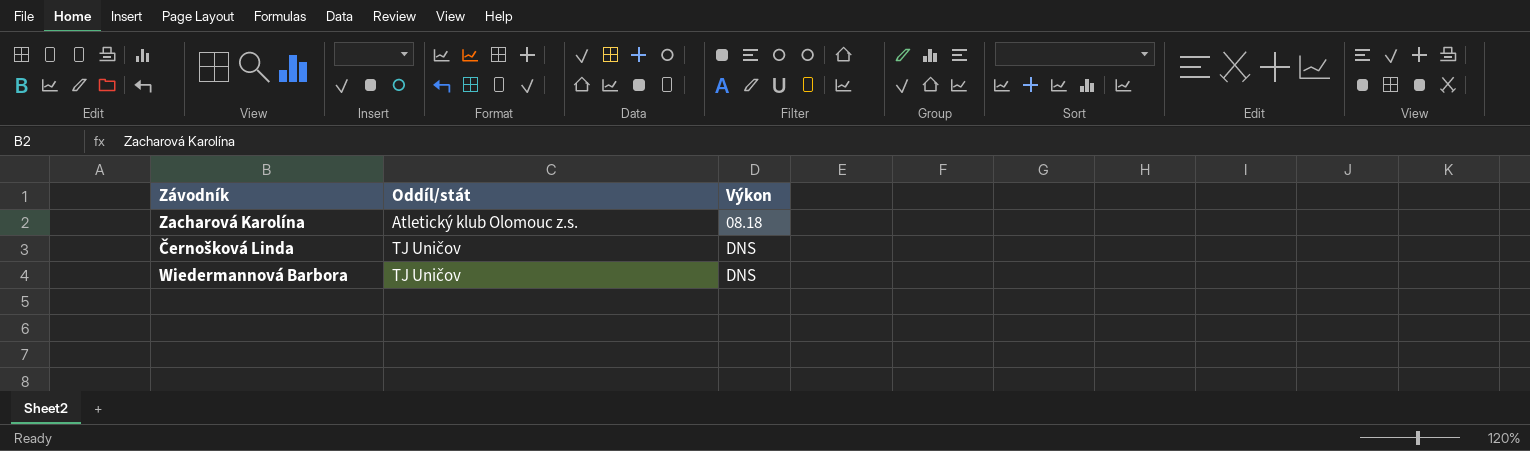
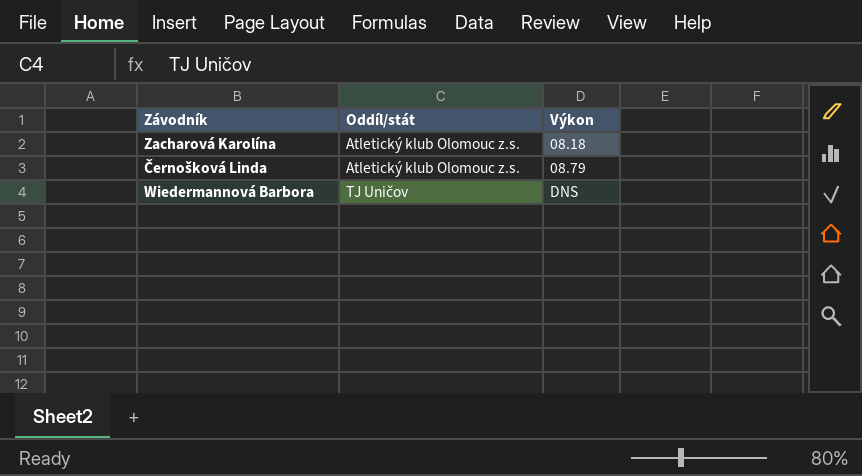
Černošková Linda | Oddíl/stát: TJ Uničov -> Atletický klub Olomouc z.s.
Černošková Linda | Výkon: DNS -> 08.79

